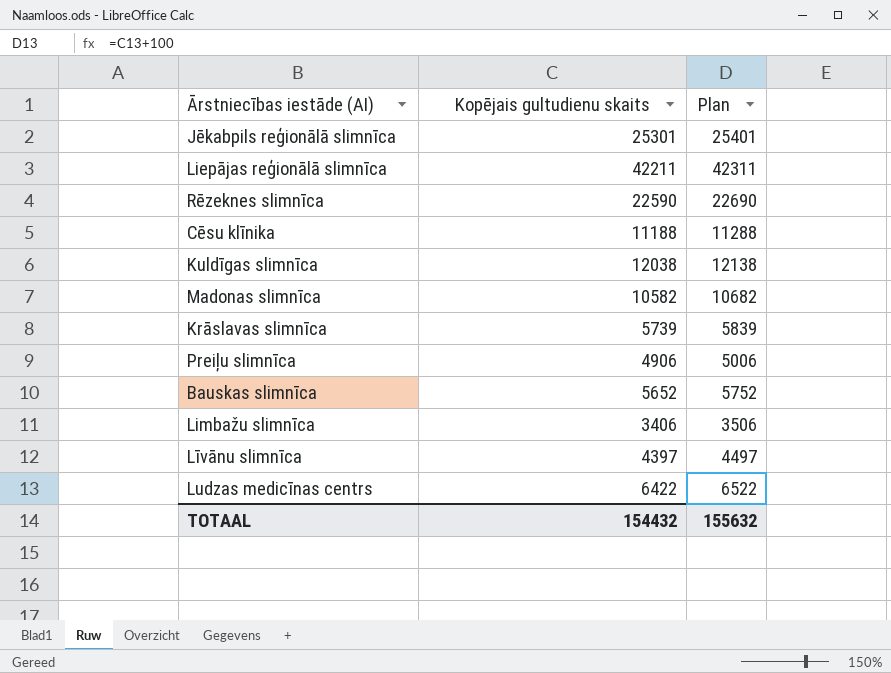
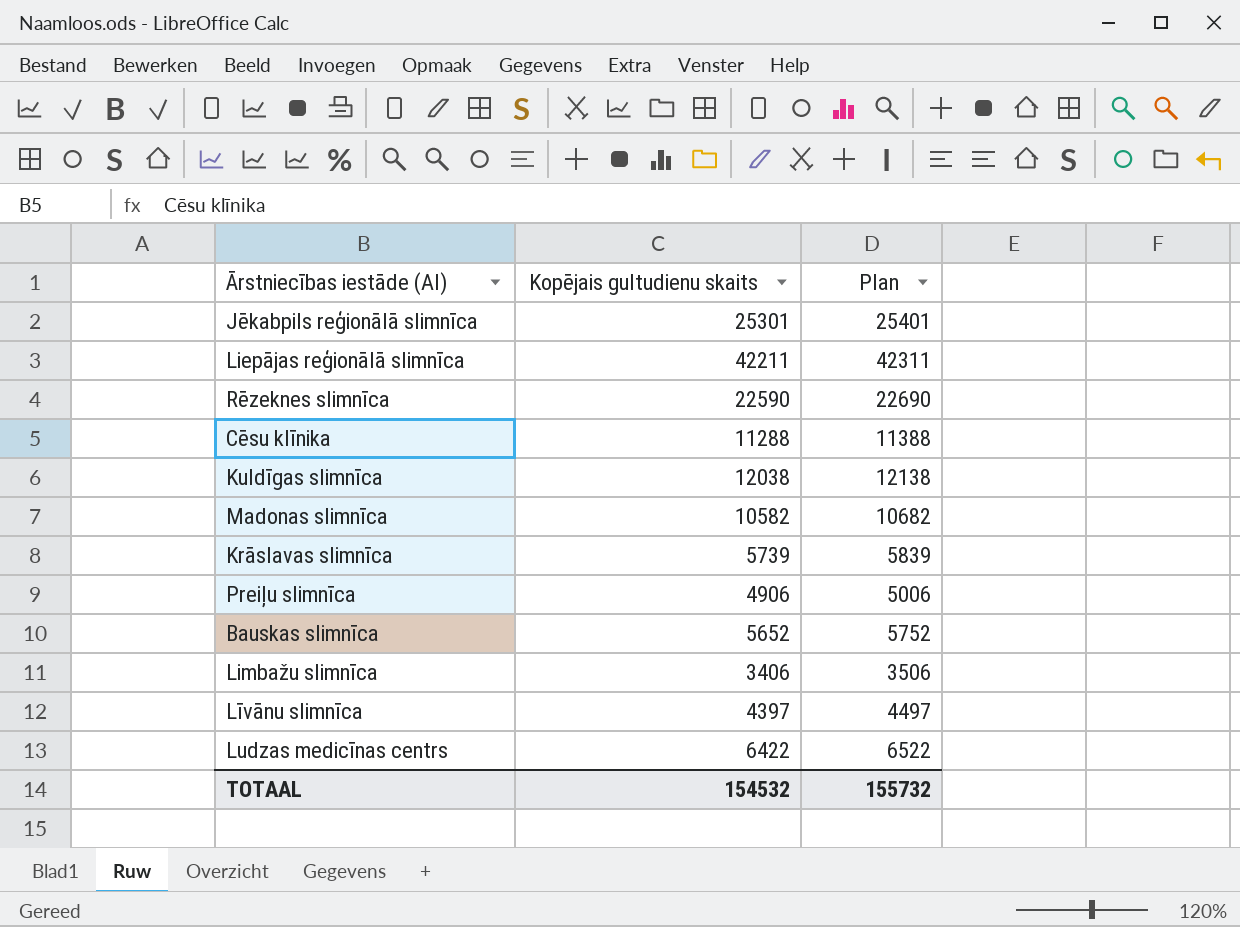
Cēsu klīnika | Kopējais gultudienu skaits: 11188 -> 11288
Cēsu klīnika | Plan: 11288 -> 11388
TOTAAL | Kopējais gultudienu skaits: 154432 -> 154532
TOTAAL | Plan: 155632 -> 155732

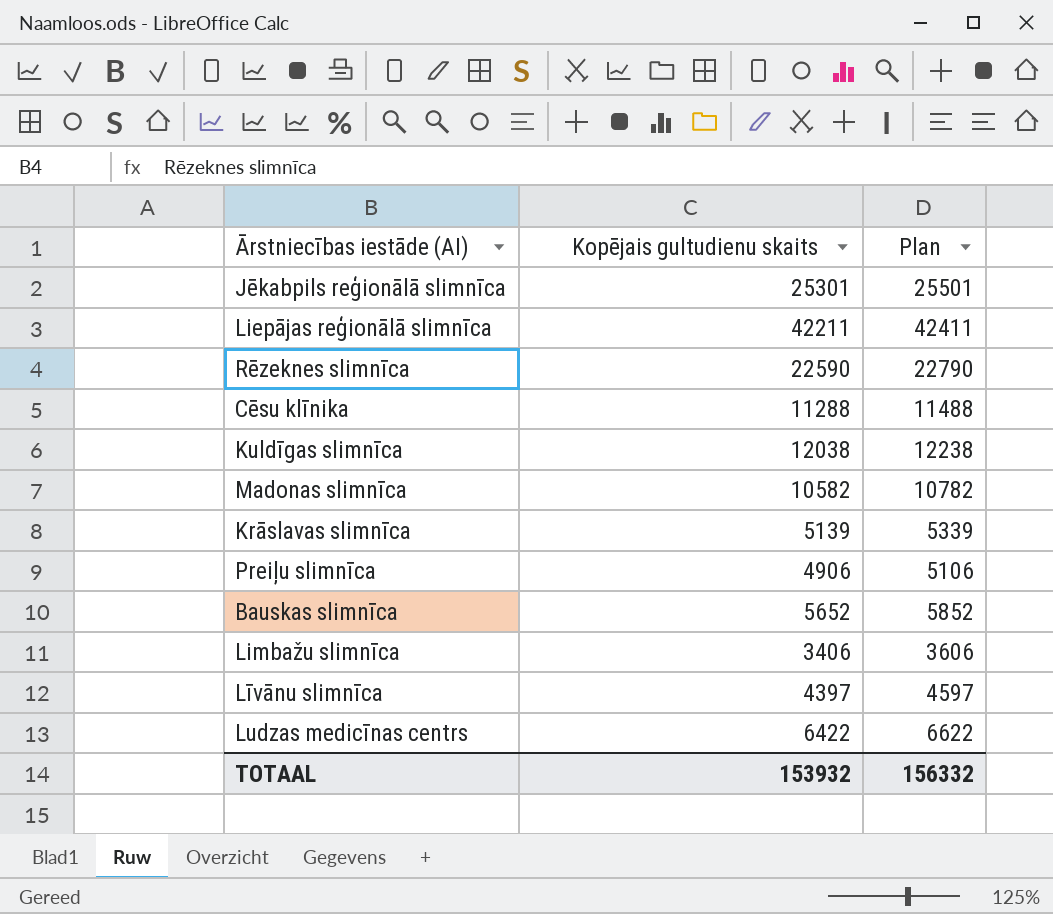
column Plan | formula: [Kopējais gultudienu skaits] + 100 -> [Kopējais gultudienu skaits] + 200
Krāslavas slimnīca | Kopējais gultudienu skaits: 5739 -> 5139
TOTAAL | Kopējais gultudienu skaits: 154532 -> 153932
TOTAAL | Plan: 155732 -> 156332

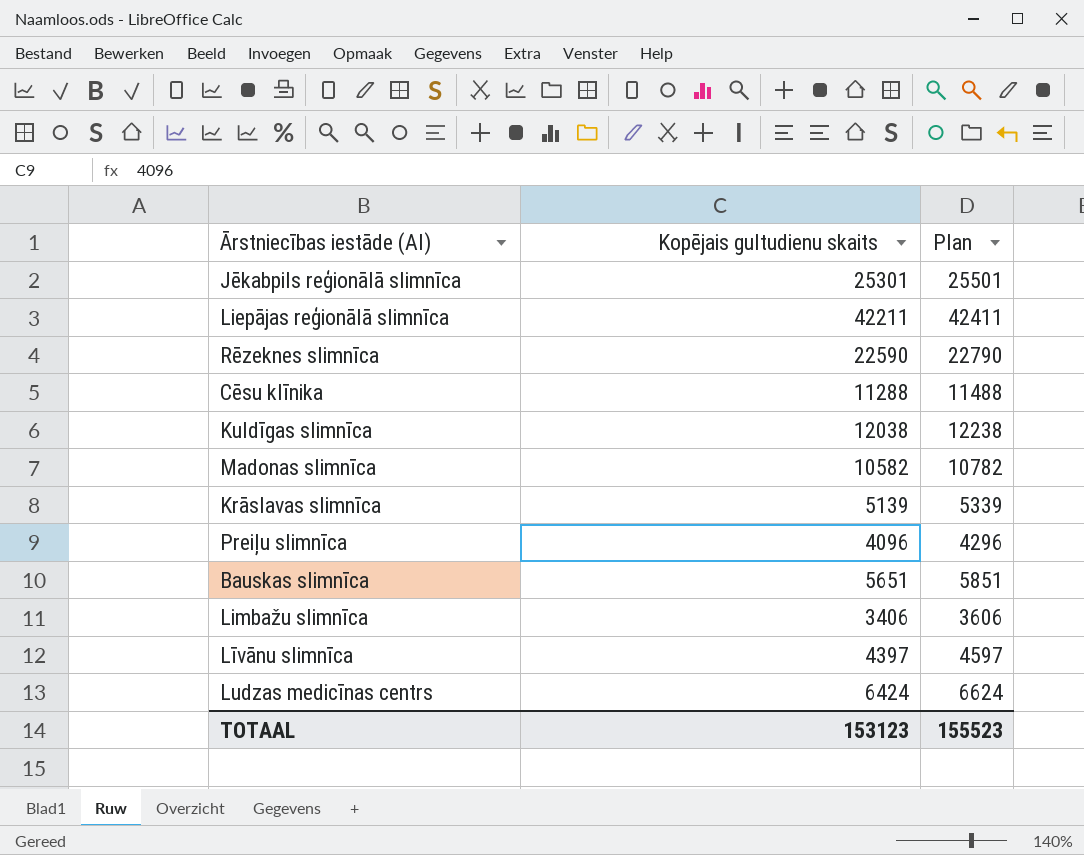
Preiļu slimnīca | Kopējais gultudienu skaits: 4906 -> 4096
Preiļu slimnīca | Plan: 5106 -> 4296
Bauskas slimnīca | Kopējais gultudienu skaits: 5652 -> 5651
Bauskas slimnīca | Plan: 5852 -> 5851
Ludzas medicīnas centrs | Kopējais gultudienu skaits: 6422 -> 6424
Ludzas medicīnas centrs | Plan: 6622 -> 6624
TOTAAL | Kopējais gultudienu skaits: 153932 -> 153123
TOTAAL | Plan: 156332 -> 155523

